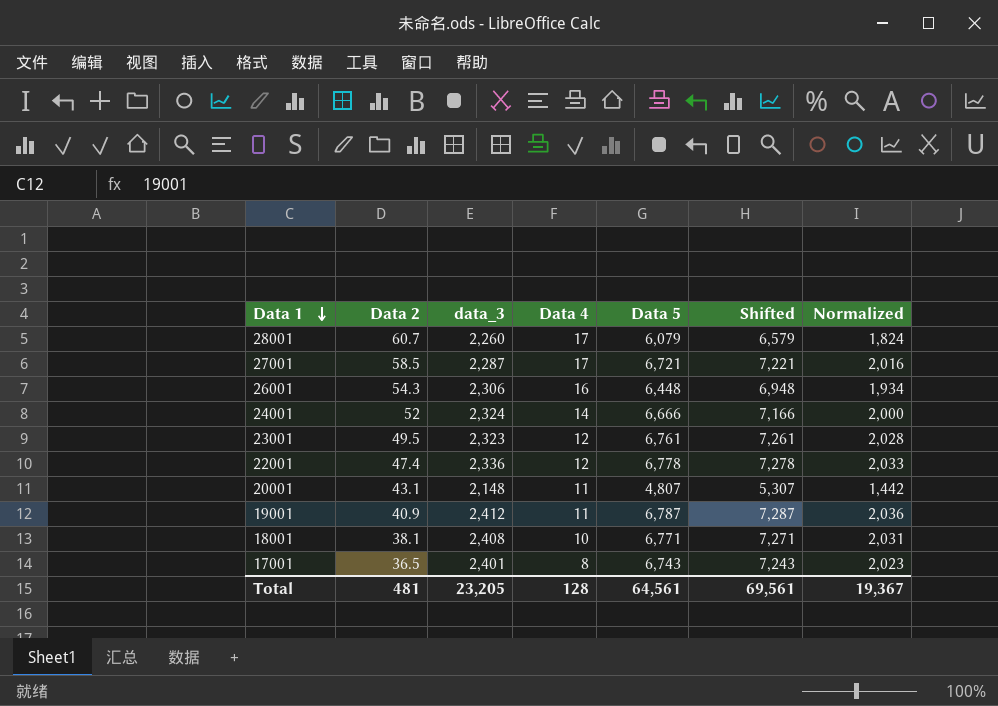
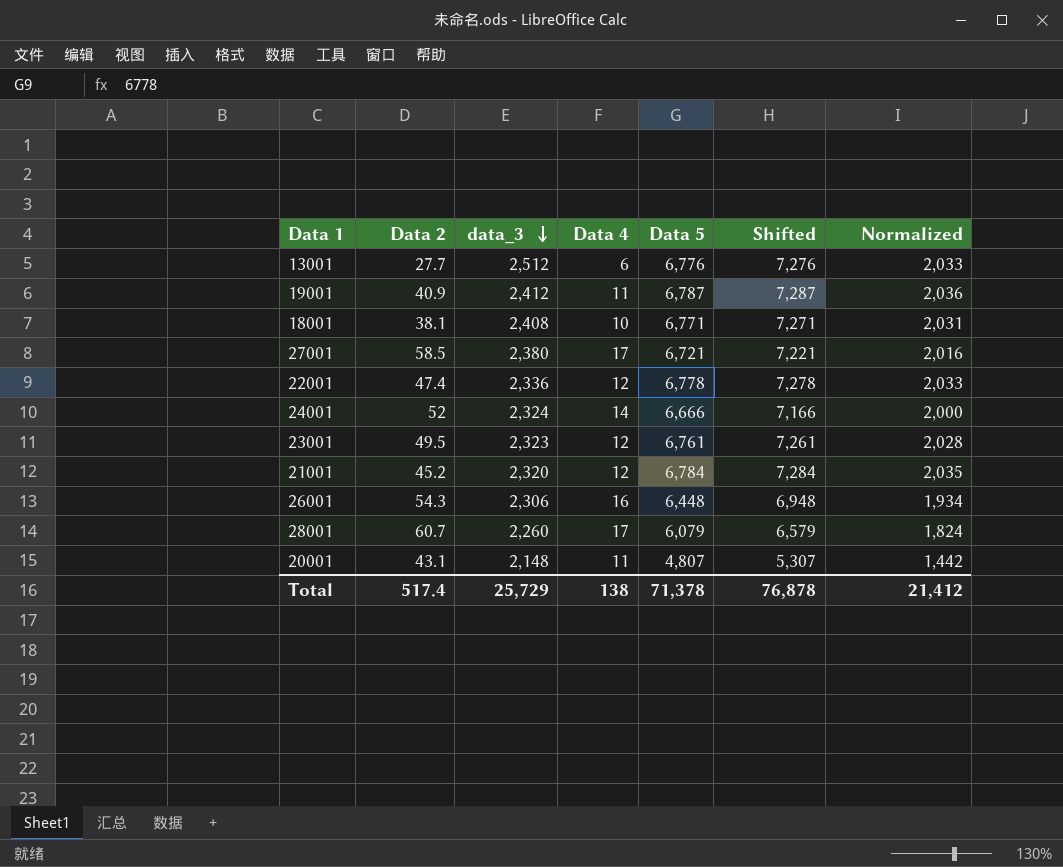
row order: Data 1 descending -> data_3 descending
row 17001: 36.5 | 2,401 | 8 | 6,743 | 7,243 | 2,023 -> none
row 13001: none -> 27.7 | 2,512 | 6 | 6,776 | 7,276 | 2,033
27001 | data_3: 2,287 -> 2,380
row 21001: none -> 45.2 | 2,320 | 12 | 6,784 | 7,284 | 2,035
Total | Data 2: 481 -> 517.4
Total | data_3: 23,205 -> 25,729
Total | Data 4: 128 -> 138
Total | Data 5: 64,561 -> 71,378
Total | Shifted: 69,561 -> 76,878
Total | Normalized: 19,367 -> 21,412

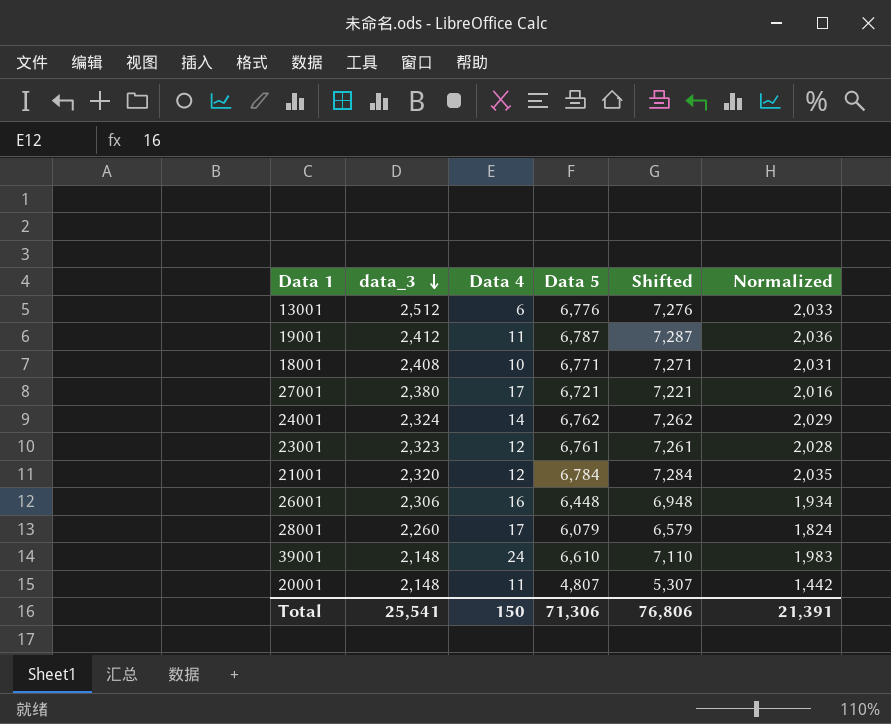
column Data 2 | position: 2 -> none
row 22001: 47.4 | 2,336 | 12 | 6,778 | 7,278 | 2,033 -> none
24001 | Data 5: 6,666 -> 6,762
24001 | Shifted: 7,166 -> 7,262
24001 | Normalized: 2,000 -> 2,029
row 39001: none -> 2,148 | 24 | 6,610 | 7,110 | 1,983
Total | data_3: 25,729 -> 25,541
Total | Data 4: 138 -> 150
Total | Data 5: 71,378 -> 71,306
Total | Shifted: 76,878 -> 76,806
Total | Normalized: 21,412 -> 21,391

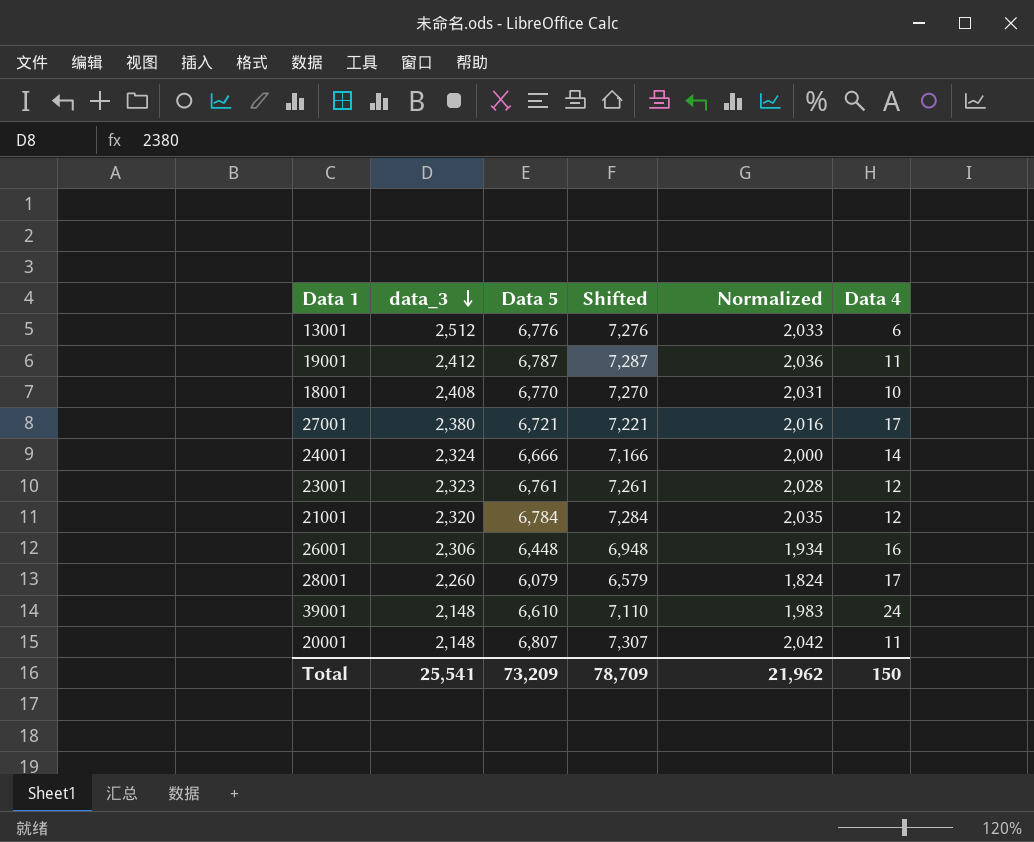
column Data 4 | position: 3 -> 6
18001 | Data 5: 6,771 -> 6,770
18001 | Shifted: 7,271 -> 7,270
24001 | Data 5: 6,762 -> 6,666
24001 | Shifted: 7,262 -> 7,166
24001 | Normalized: 2,029 -> 2,000
20001 | Data 5: 4,807 -> 6,807
20001 | Shifted: 5,307 -> 7,307
20001 | Normalized: 1,442 -> 2,042
Total | Data 5: 71,306 -> 73,209
Total | Shifted: 76,806 -> 78,709
Total | Normalized: 21,391 -> 21,962

